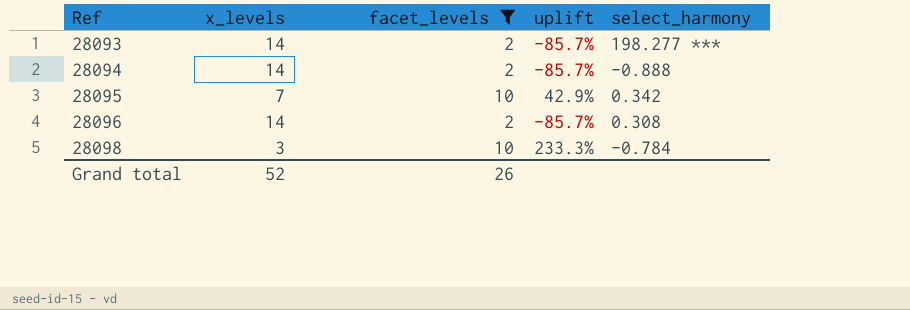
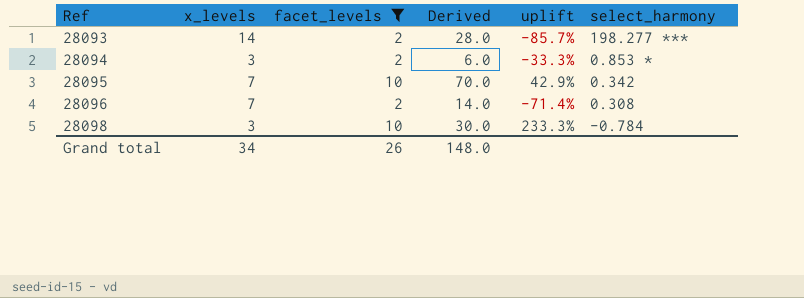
column Derived | formula: none -> [x_levels] * [facet_levels]
28094 | x_levels: 14 -> 3
28094 | uplift: -85.7% -> -33.3%
28094 | select_harmony: -0.888 -> 0.853 *
28096 | x_levels: 14 -> 7
28096 | uplift: -85.7% -> -71.4%
Grand total | x_levels: 52 -> 34

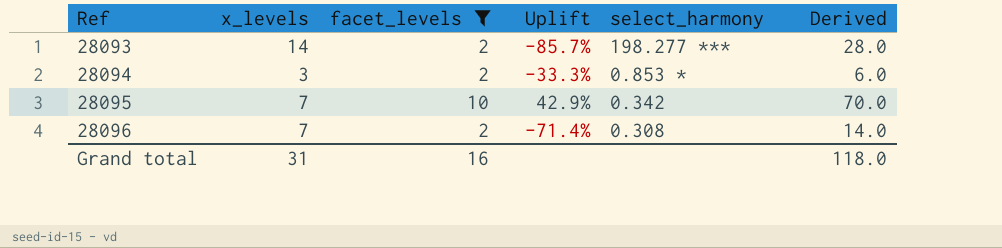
column name: uplift -> Uplift
column Derived | position: 4 -> 6
row 28098: 3 | 10 | 30.0 | 233.3% | -0.784 -> none
Grand total | x_levels: 34 -> 31
Grand total | facet_levels: 26 -> 16
Grand total | Derived: 148.0 -> 118.0

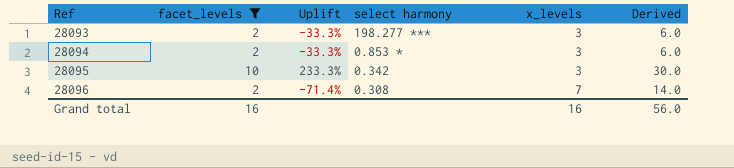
column name: select_harmony -> select harmony
column x_levels | position: 2 -> 5
28093 | Uplift: -85.7% -> -33.3%
28093 | x_levels: 14 -> 3
28093 | Derived: 28.0 -> 6.0
28095 | Uplift: 42.9% -> 233.3%
28095 | x_levels: 7 -> 3
28095 | Derived: 70.0 -> 30.0
Grand total | x_levels: 31 -> 16
Grand total | Derived: 118.0 -> 56.0

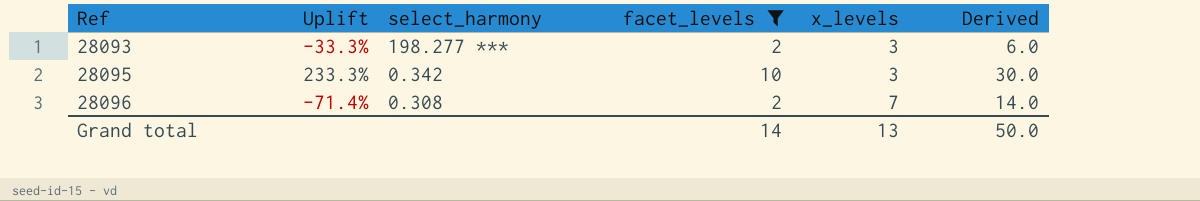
column name: select harmony -> select_harmony
column facet_levels | position: 2 -> 4
row 28094: 2 | -33.3% | 0.853 * | 3 | 6.0 -> none
Grand total | facet_levels: 16 -> 14
Grand total | x_levels: 16 -> 13
Grand total | Derived: 56.0 -> 50.0

